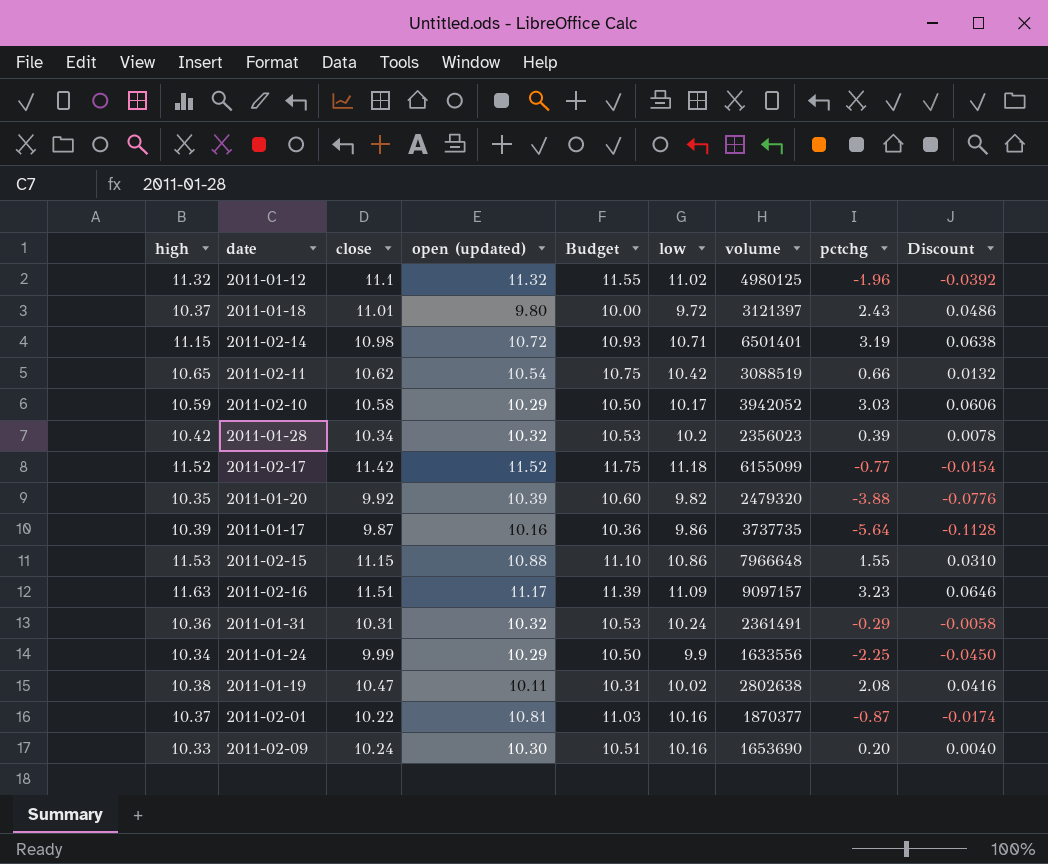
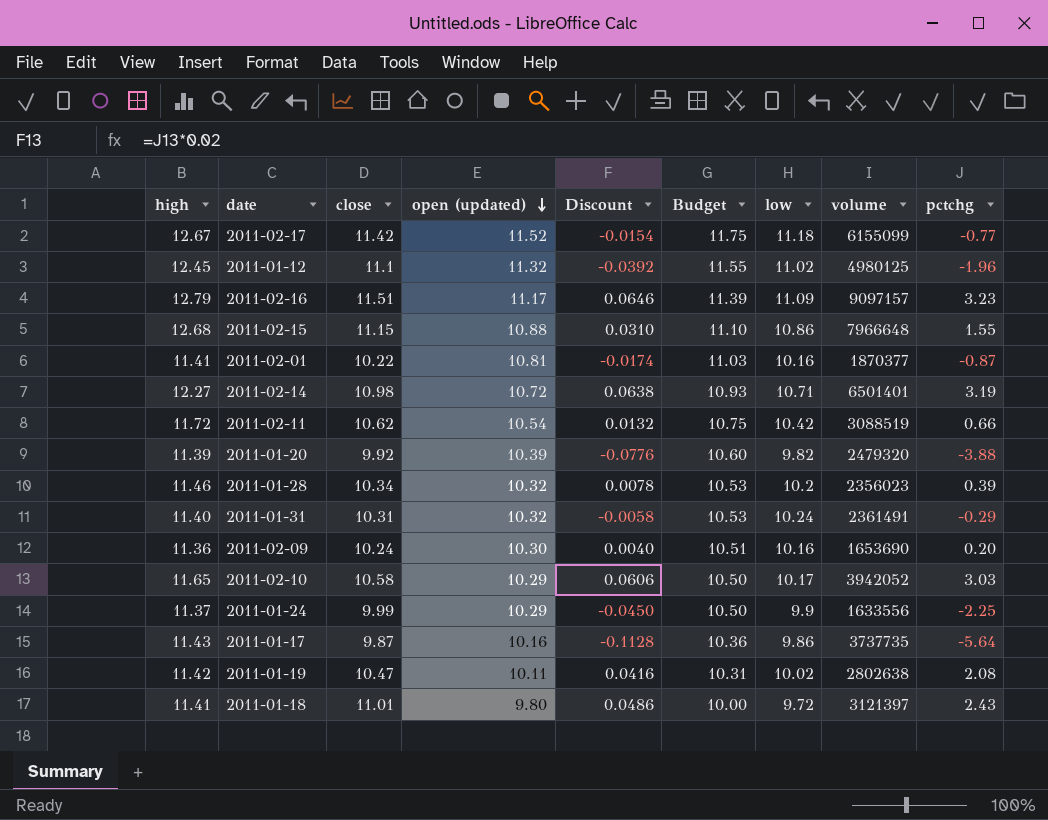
row order: none -> open (updated) descending
column Discount | position: 9 -> 5
2011-02-17 | high: 11.52 -> 12.67
2011-01-12 | high: 11.32 -> 12.45
2011-02-16 | high: 11.63 -> 12.79
2011-02-15 | high: 11.53 -> 12.68
2011-02-01 | high: 10.37 -> 11.41
2011-02-14 | high: 11.15 -> 12.27
2011-02-11 | high: 10.65 -> 11.72
2011-01-20 | high: 10.35 -> 11.39
2011-01-28 | high: 10.42 -> 11.46
2011-01-31 | high: 10.36 -> 11.40
2011-02-09 | high: 10.33 -> 11.36
2011-02-10 | high: 10.59 -> 11.65
2011-01-24 | high: 10.34 -> 11.37
2011-01-17 | high: 10.39 -> 11.43
2011-01-19 | high: 10.38 -> 11.42
2011-01-18 | high: 10.37 -> 11.41

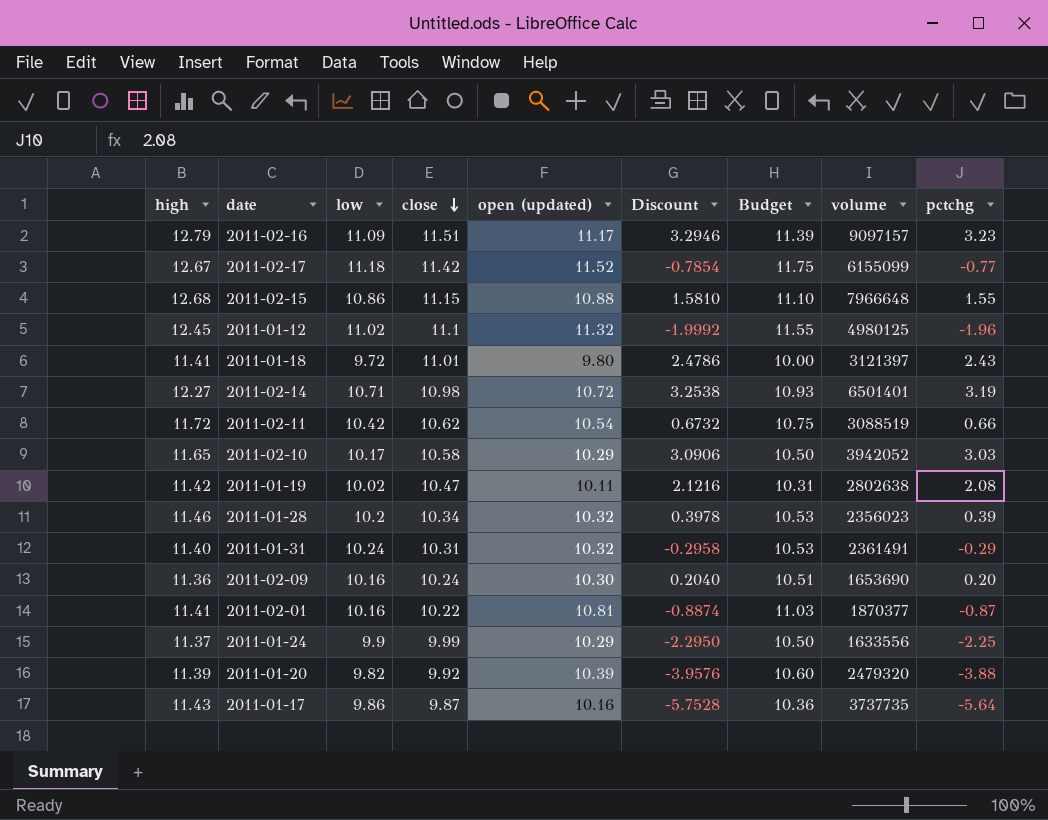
row order: open (updated) descending -> close descending
column low | position: 7 -> 3
column Discount | formula: [pctchg] * 0.02 -> [pctchg] * 1.02

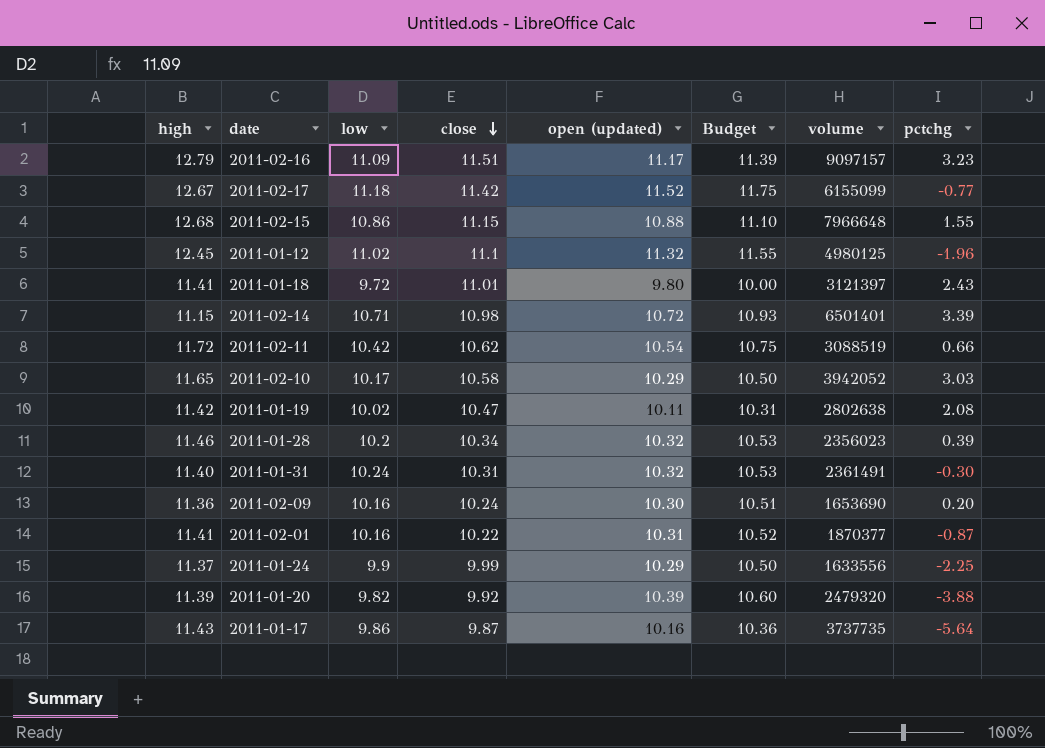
column Discount | formula: [pctchg] * 1.02 -> none
2011-02-14 | high: 12.27 -> 11.15
2011-02-14 | pctchg: 3.19 -> 3.39
2011-01-31 | pctchg: -0.29 -> -0.30
2011-02-01 | open (updated): 10.81 -> 10.31
2011-02-01 | Budget: 11.03 -> 10.52

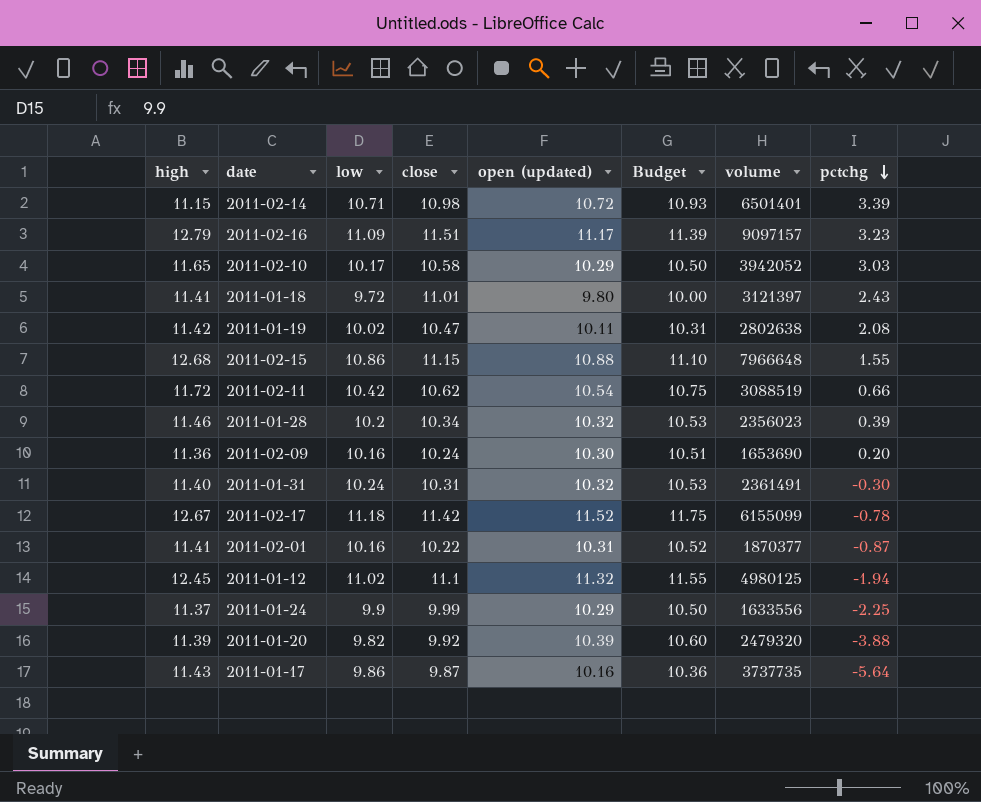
row order: close descending -> pctchg descending
2011-02-17 | pctchg: -0.77 -> -0.78
2011-01-12 | pctchg: -1.96 -> -1.94

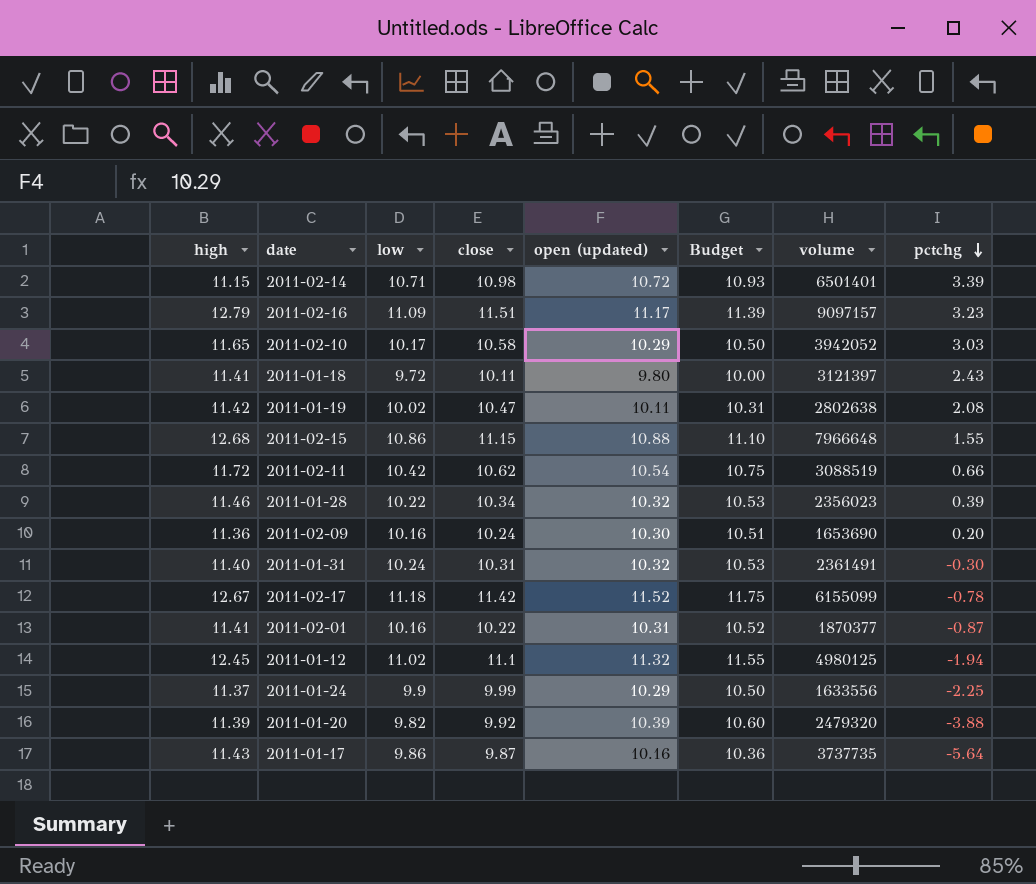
2011-01-18 | close: 11.01 -> 10.11
2011-01-28 | low: 10.2 -> 10.22

